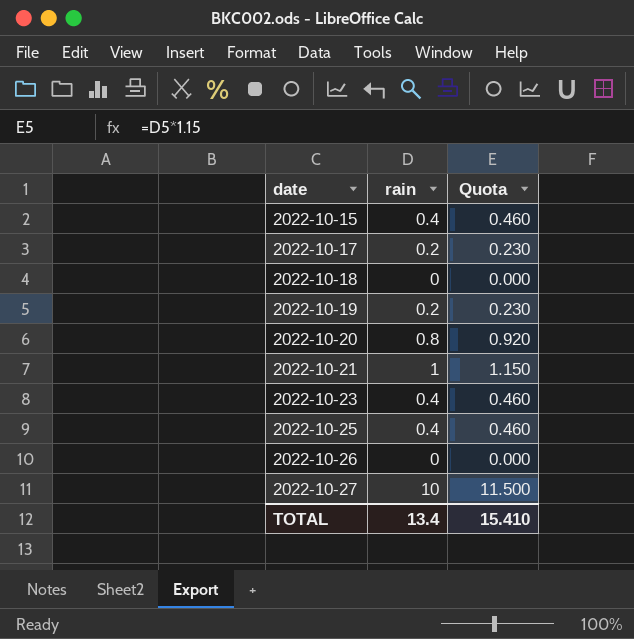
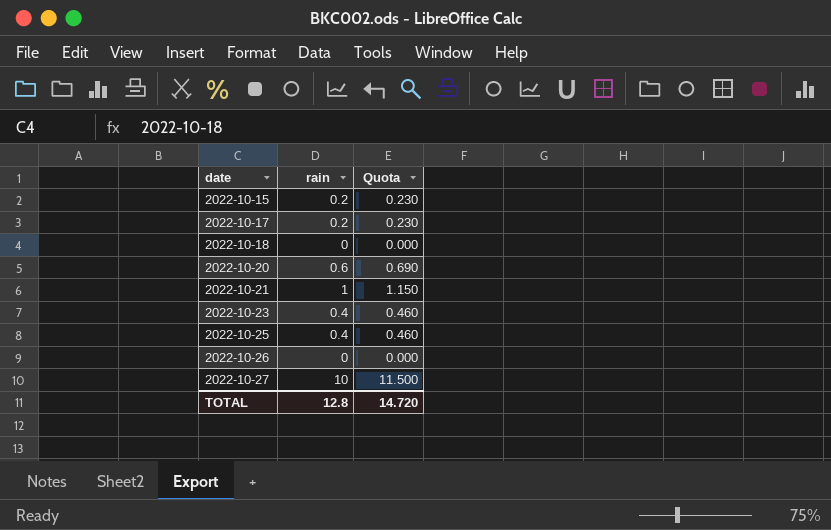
row 2022-10-19: 0.2 | 0.230 -> none
2022-10-15 | rain: 0.4 -> 0.2
2022-10-15 | Quota: 0.460 -> 0.230
2022-10-20 | rain: 0.8 -> 0.6
2022-10-20 | Quota: 0.920 -> 0.690
TOTAL | rain: 13.4 -> 12.8
TOTAL | Quota: 15.410 -> 14.720

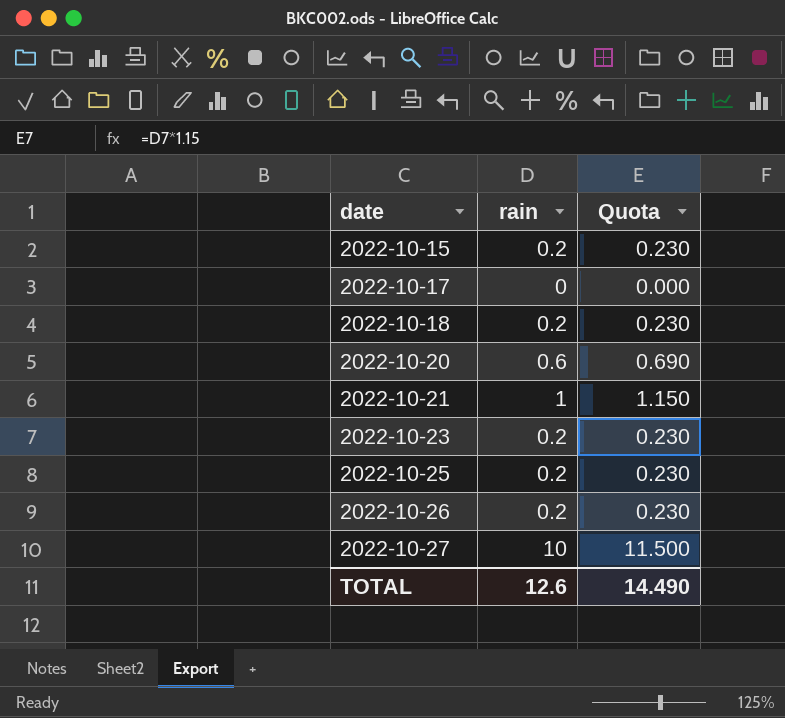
2022-10-17 | rain: 0.2 -> 0
2022-10-17 | Quota: 0.230 -> 0.000
2022-10-18 | rain: 0 -> 0.2
2022-10-18 | Quota: 0.000 -> 0.230
2022-10-23 | rain: 0.4 -> 0.2
2022-10-23 | Quota: 0.460 -> 0.230
2022-10-25 | rain: 0.4 -> 0.2
2022-10-25 | Quota: 0.460 -> 0.230
2022-10-26 | rain: 0 -> 0.2
2022-10-26 | Quota: 0.000 -> 0.230
TOTAL | rain: 12.8 -> 12.6
TOTAL | Quota: 14.720 -> 14.490

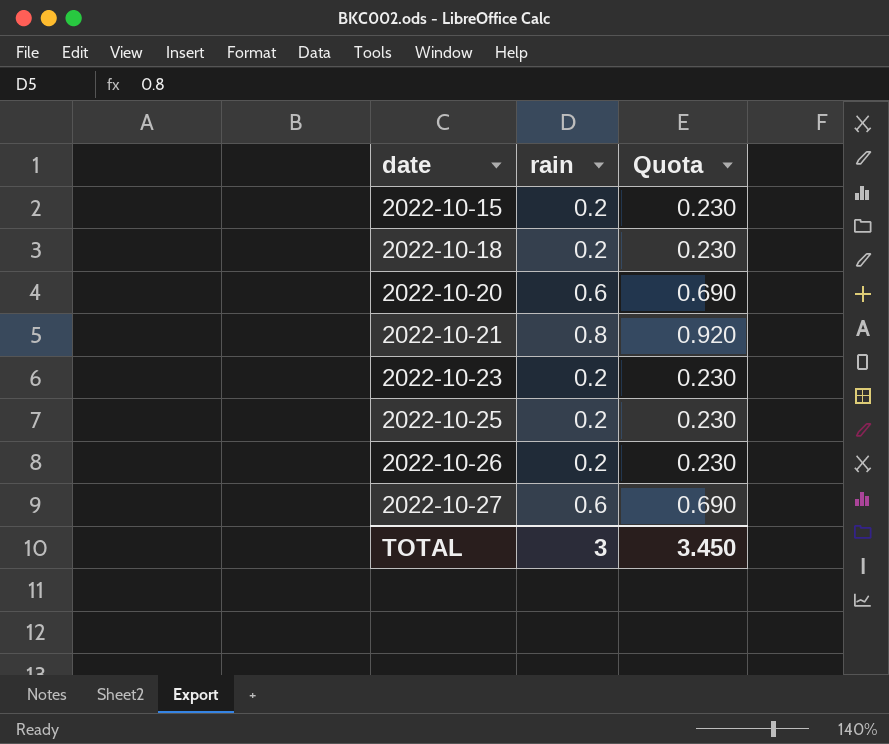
row 2022-10-17: 0 | 0.000 -> none
2022-10-21 | rain: 1 -> 0.8
2022-10-21 | Quota: 1.150 -> 0.920
2022-10-27 | rain: 10 -> 0.6
2022-10-27 | Quota: 11.500 -> 0.690
TOTAL | rain: 12.6 -> 3
TOTAL | Quota: 14.490 -> 3.450

